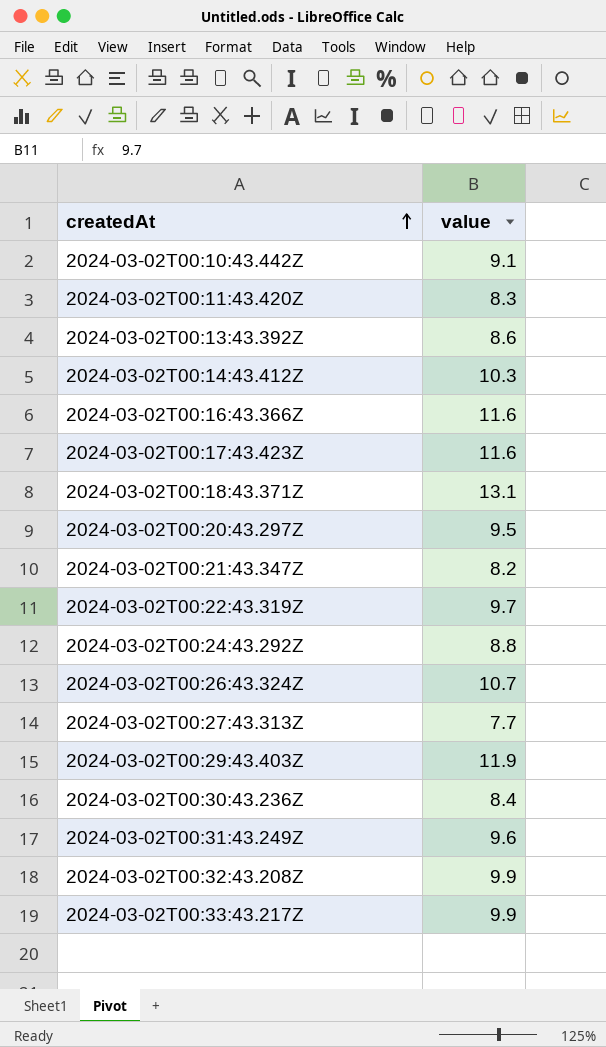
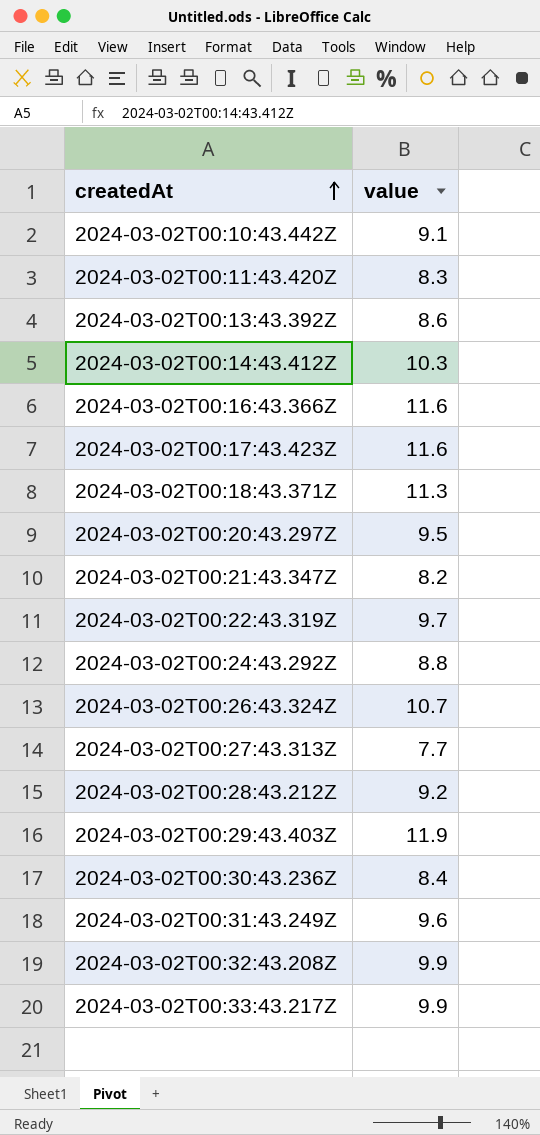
2024-03-02T00:18:43.371Z | value: 13.1 -> 11.3
row 2024-03-02T00:28:43.212Z: none -> 9.2

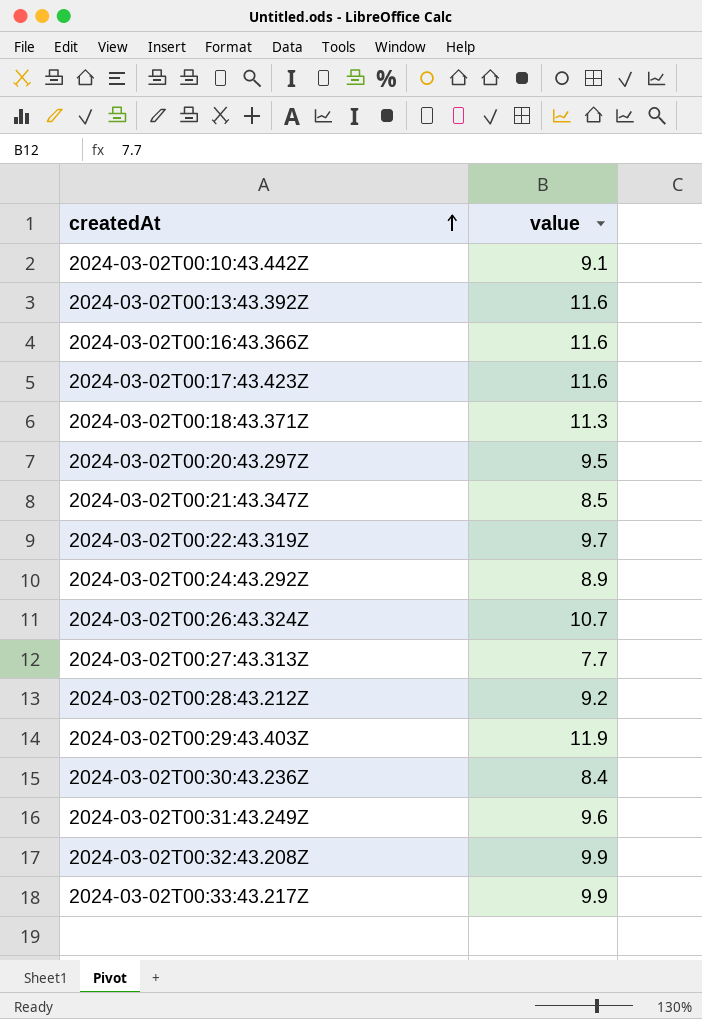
row 2024-03-02T00:11:43.420Z: 8.3 -> none
row 2024-03-02T00:14:43.412Z: 10.3 -> none
2024-03-02T00:13:43.392Z | value: 8.6 -> 11.6
2024-03-02T00:21:43.347Z | value: 8.2 -> 8.5
2024-03-02T00:24:43.292Z | value: 8.8 -> 8.9

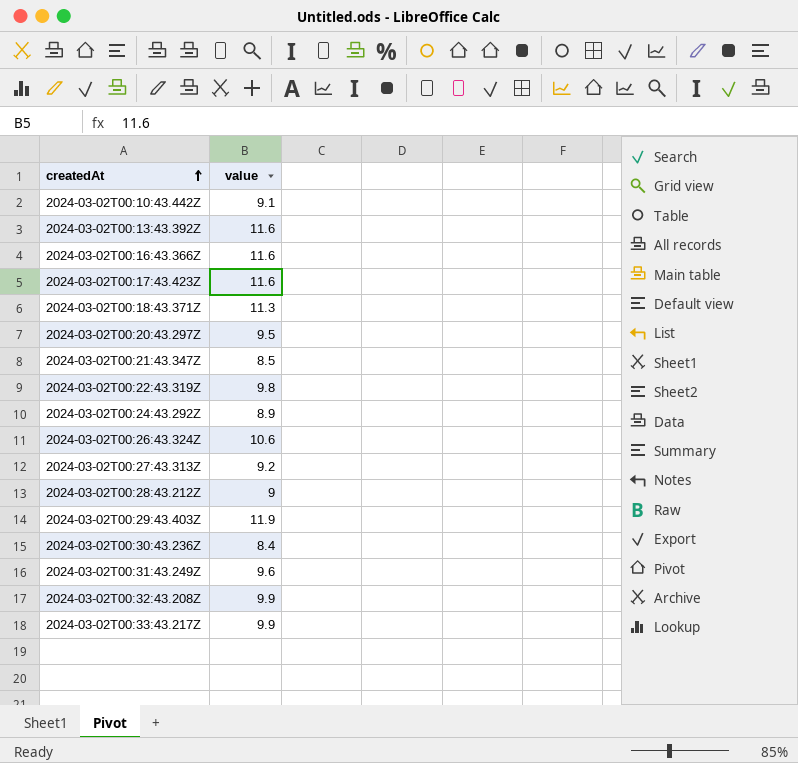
2024-03-02T00:22:43.319Z | value: 9.7 -> 9.8
2024-03-02T00:26:43.324Z | value: 10.7 -> 10.6
2024-03-02T00:27:43.313Z | value: 7.7 -> 9.2
2024-03-02T00:28:43.212Z | value: 9.2 -> 9

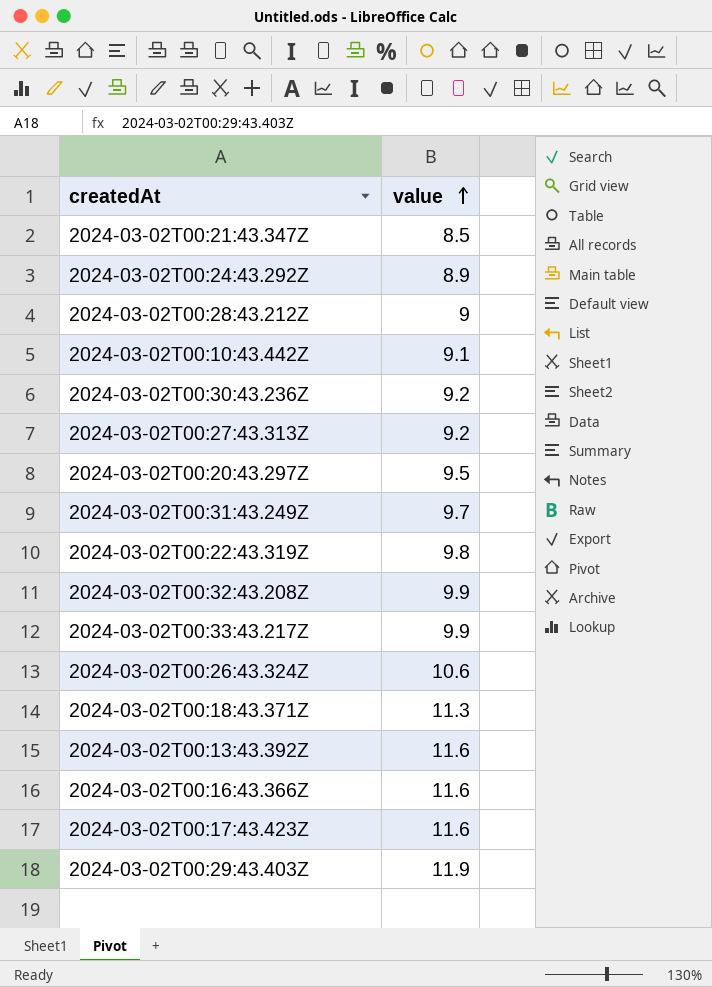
row order: createdAt ascending -> value ascending
2024-03-02T00:30:43.236Z | value: 8.4 -> 9.2
2024-03-02T00:31:43.249Z | value: 9.6 -> 9.7

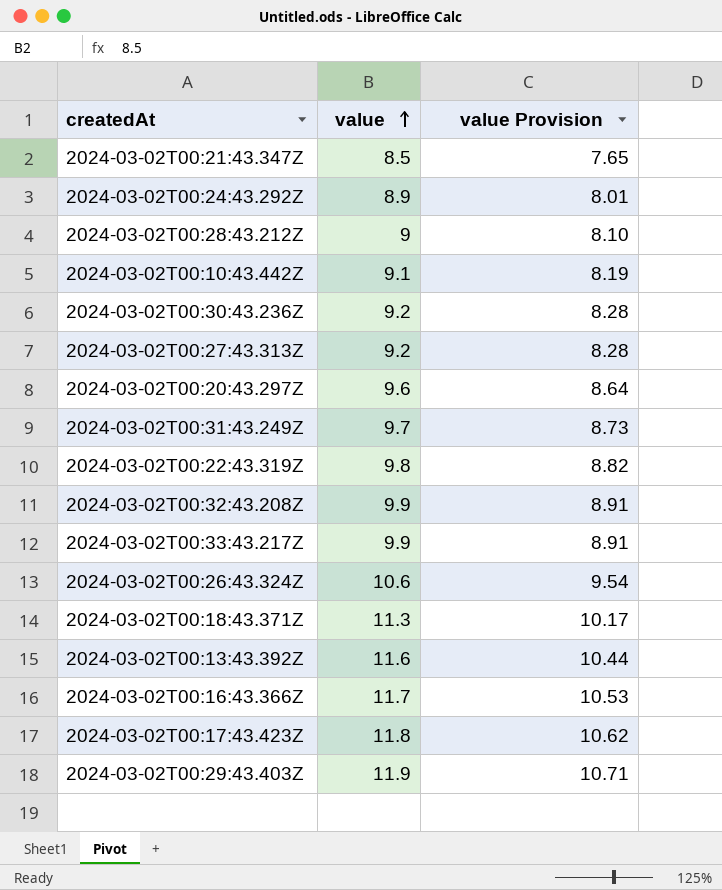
column value Provision | formula: none -> [value] * 0.9
2024-03-02T00:20:43.297Z | value: 9.5 -> 9.6
2024-03-02T00:16:43.366Z | value: 11.6 -> 11.7
2024-03-02T00:17:43.423Z | value: 11.6 -> 11.8

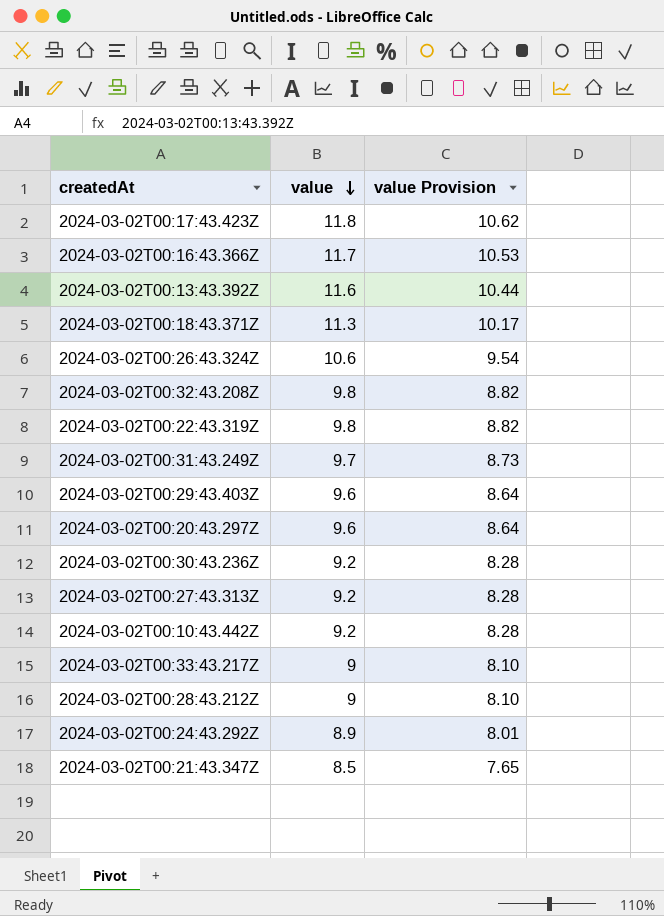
row order: value ascending -> value descending
2024-03-02T00:32:43.208Z | value: 9.9 -> 9.8
2024-03-02T00:32:43.208Z | value Provision: 8.91 -> 8.82
2024-03-02T00:29:43.403Z | value: 11.9 -> 9.6
2024-03-02T00:29:43.403Z | value Provision: 10.71 -> 8.64
2024-03-02T00:10:43.442Z | value: 9.1 -> 9.2
2024-03-02T00:10:43.442Z | value Provision: 8.19 -> 8.28
2024-03-02T00:33:43.217Z | value: 9.9 -> 9
2024-03-02T00:33:43.217Z | value Provision: 8.91 -> 8.10

